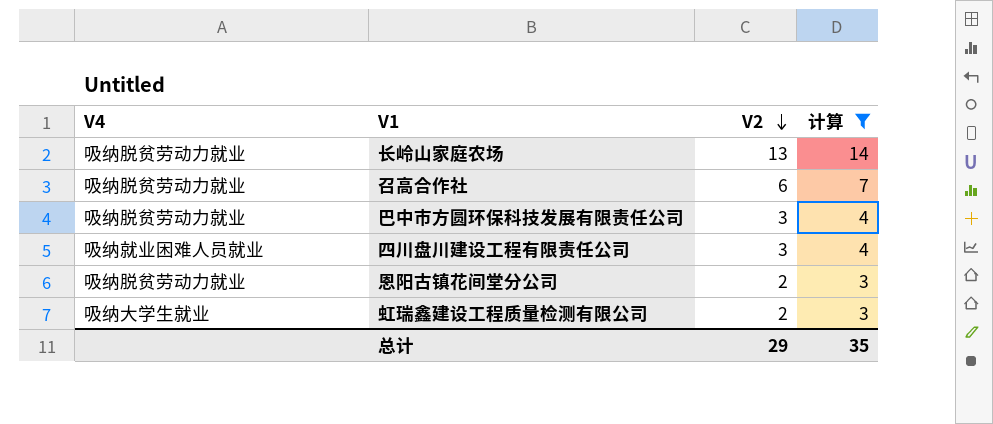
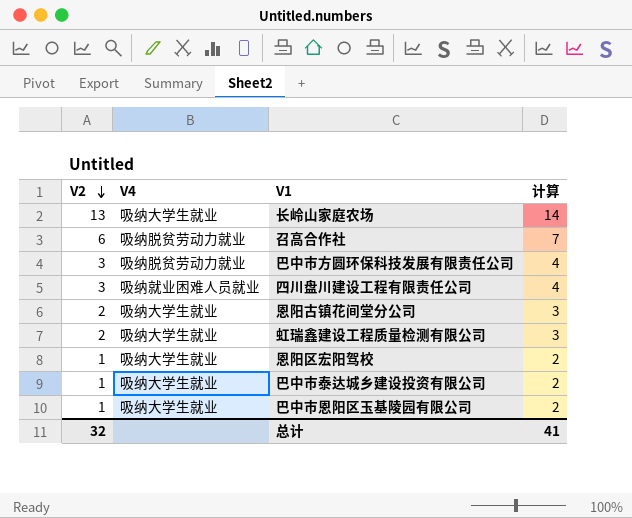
filter: 计算 != 2 -> none
column V2 | position: 3 -> 1
长岭山家庭农场 | V4: 吸纳脱贫劳动力就业 -> 吸纳大学生就业
恩阳古镇花间堂分公司 | V4: 吸纳脱贫劳动力就业 -> 吸纳大学生就业
总计 | V2: 29 -> 32
总计 | 计算: 35 -> 41

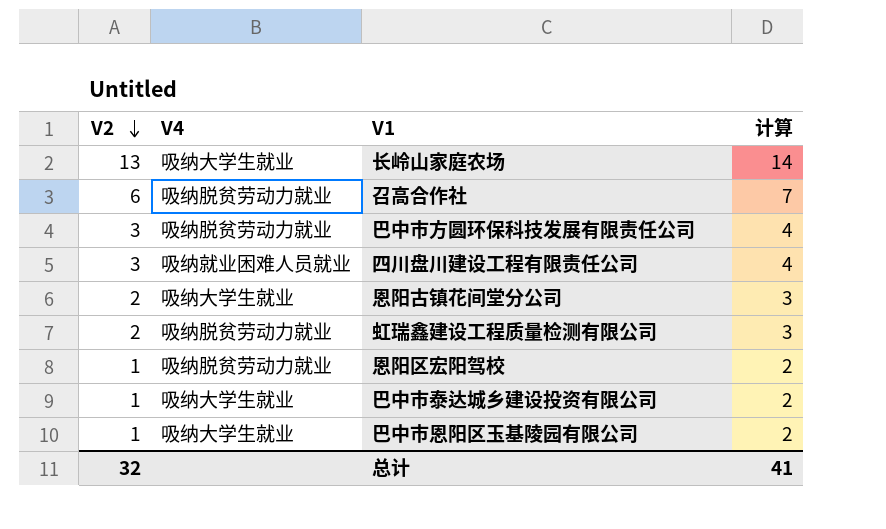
虹瑞鑫建设工程质量检测有限公司 | V4: 吸纳大学生就业 -> 吸纳脱贫劳动力就业
恩阳区宏阳驾校 | V4: 吸纳大学生就业 -> 吸纳脱贫劳动力就业

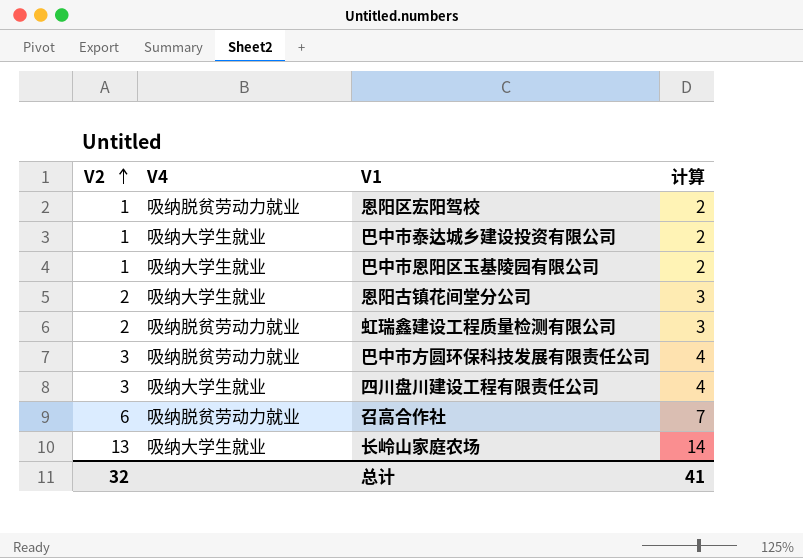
row order: V2 descending -> V2 ascending
四川盘川建设工程有限责任公司 | V4: 吸纳就业困难人员就业 -> 吸纳大学生就业

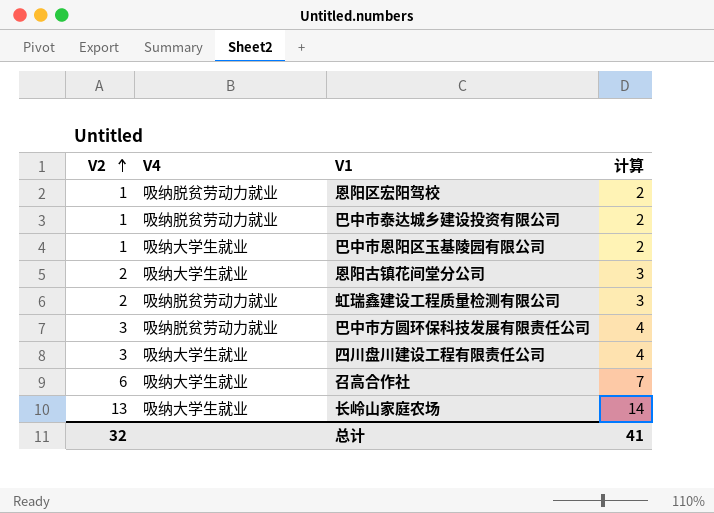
巴中市泰达城乡建设投资有限公司 | V4: 吸纳大学生就业 -> 吸纳脱贫劳动力就业
召高合作社 | V4: 吸纳脱贫劳动力就业 -> 吸纳大学生就业

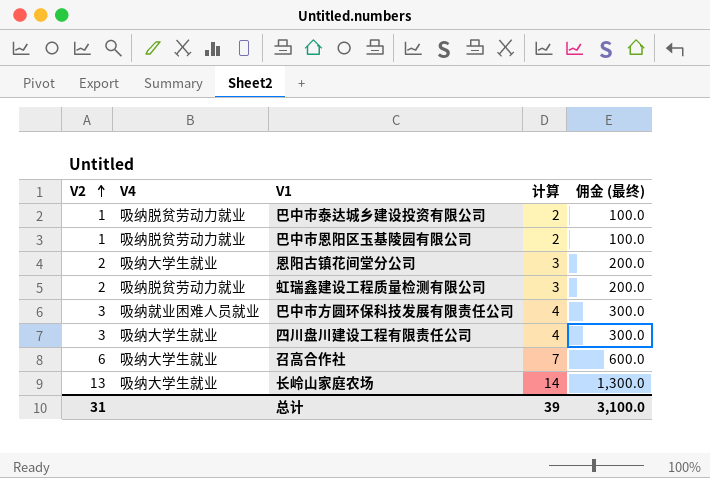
column 佣金 (最终) | formula: none -> [V2] * 100
row 恩阳区宏阳驾校: 1 | 吸纳脱贫劳动力就业 | 2 -> none
巴中市恩阳区玉基陵园有限公司 | V4: 吸纳大学生就业 -> 吸纳脱贫劳动力就业
巴中市方圆环保科技发展有限责任公司 | V4: 吸纳脱贫劳动力就业 -> 吸纳就业困难人员就业
总计 | V2: 32 -> 31
总计 | 计算: 41 -> 39

